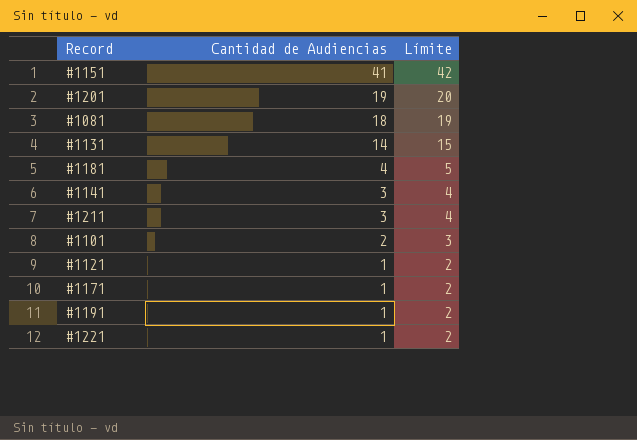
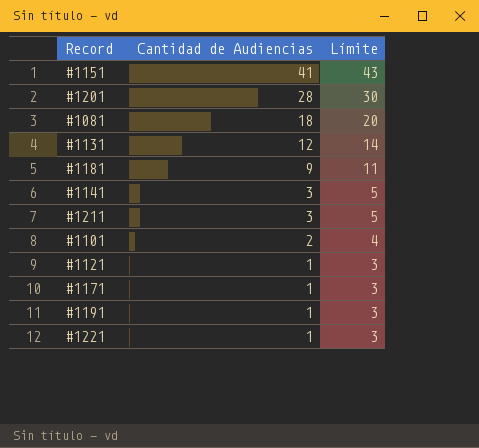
column Límite | formula: [Cantidad de Audiencias] + 1 -> [Cantidad de Audiencias] + 2
#1201 | Cantidad de Audiencias: 19 -> 28
#1131 | Cantidad de Audiencias: 14 -> 12
#1181 | Cantidad de Audiencias: 4 -> 9

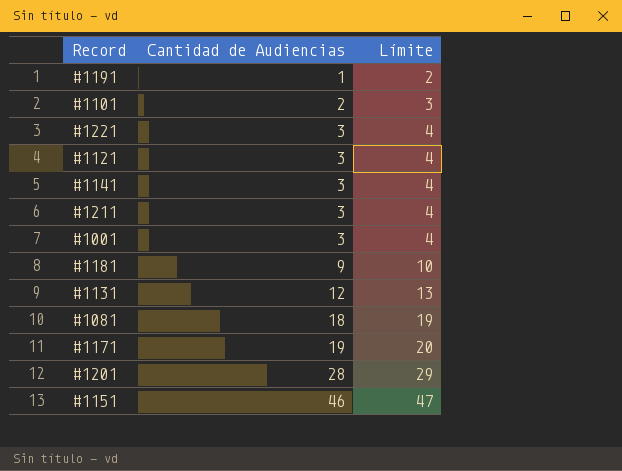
row order: Cantidad de Audiencias descending -> Cantidad de Audiencias ascending
column Límite | formula: [Cantidad de Audiencias] + 2 -> [Cantidad de Audiencias] + 1
#1221 | Cantidad de Audiencias: 1 -> 3
#1121 | Cantidad de Audiencias: 1 -> 3
row #1001: none -> 3 | 4
#1171 | Cantidad de Audiencias: 1 -> 19
#1151 | Cantidad de Audiencias: 41 -> 46

